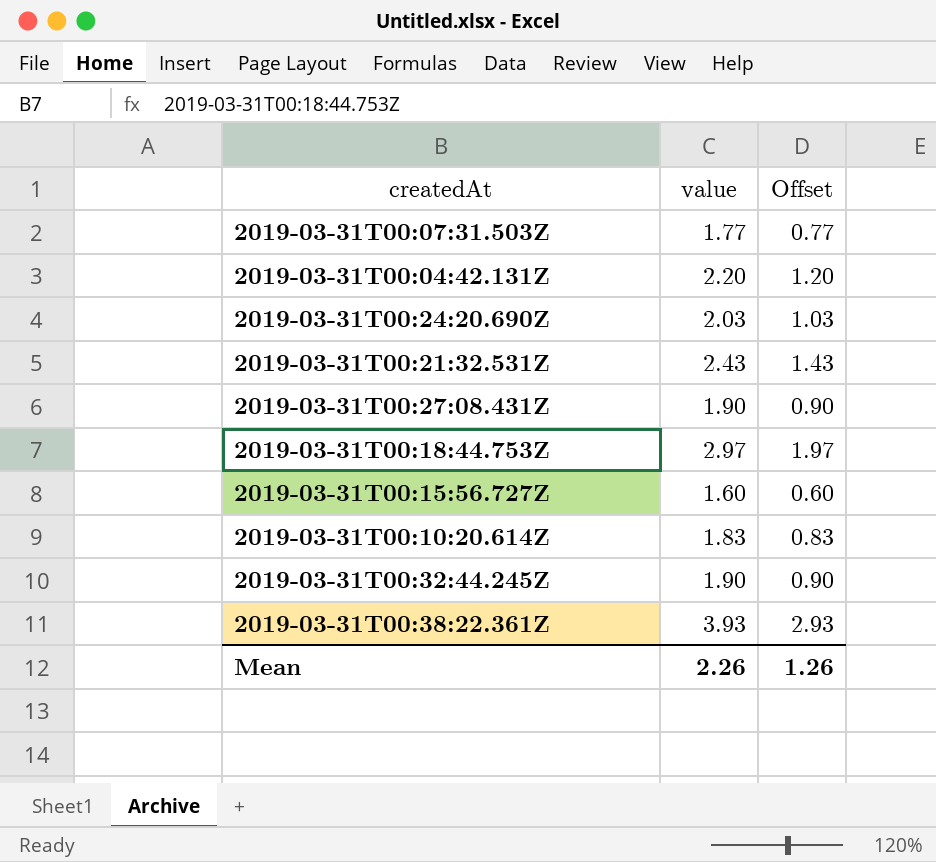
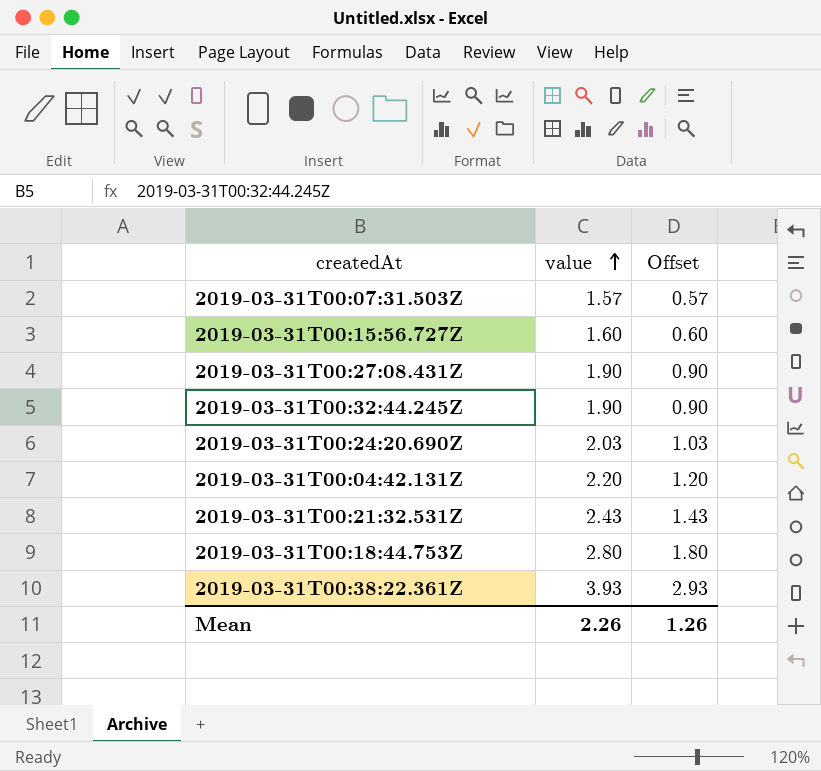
row order: none -> value ascending
row 2019-03-31T00:10:20.614Z: 1.83 | 0.83 -> none
2019-03-31T00:07:31.503Z | value: 1.77 -> 1.57
2019-03-31T00:07:31.503Z | Offset: 0.77 -> 0.57
2019-03-31T00:18:44.753Z | value: 2.97 -> 2.80
2019-03-31T00:18:44.753Z | Offset: 1.97 -> 1.80

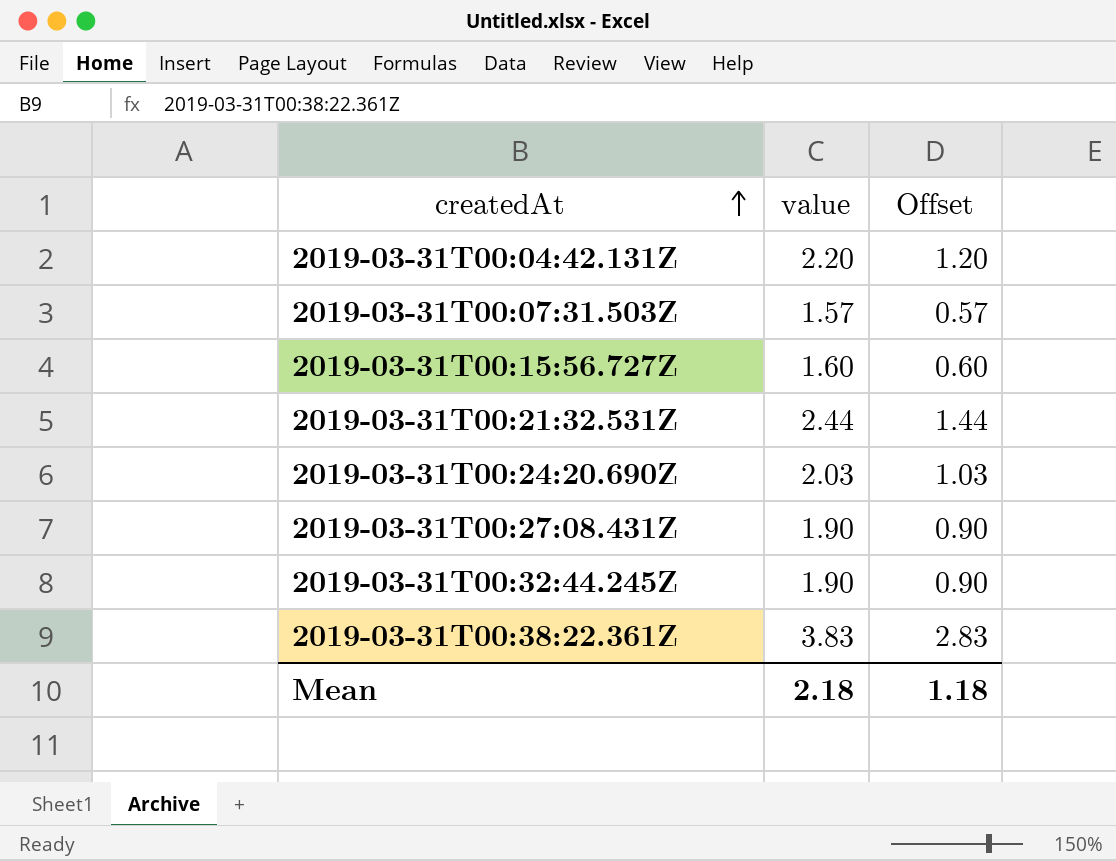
row order: value ascending -> createdAt ascending
row 2019-03-31T00:18:44.753Z: 2.80 | 1.80 -> none
2019-03-31T00:21:32.531Z | value: 2.43 -> 2.44
2019-03-31T00:21:32.531Z | Offset: 1.43 -> 1.44
2019-03-31T00:38:22.361Z | value: 3.93 -> 3.83
2019-03-31T00:38:22.361Z | Offset: 2.93 -> 2.83
Mean | value: 2.26 -> 2.18
Mean | Offset: 1.26 -> 1.18

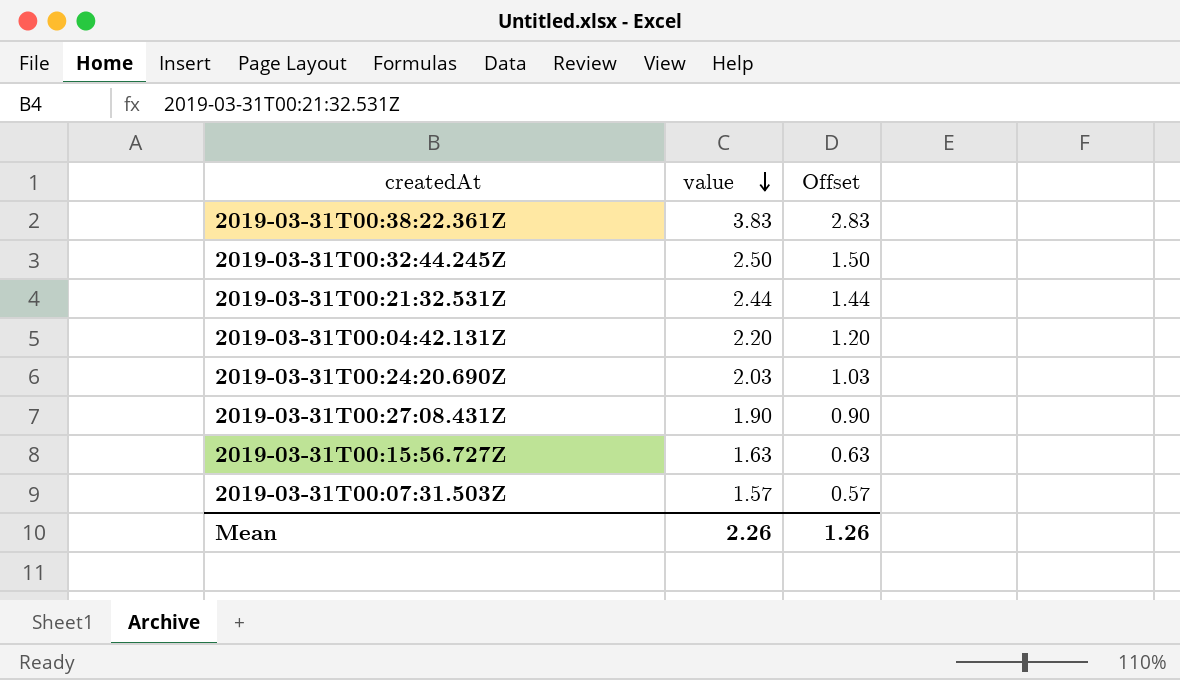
row order: createdAt ascending -> value descending
2019-03-31T00:32:44.245Z | value: 1.90 -> 2.50
2019-03-31T00:32:44.245Z | Offset: 0.90 -> 1.50
2019-03-31T00:15:56.727Z | value: 1.60 -> 1.63
2019-03-31T00:15:56.727Z | Offset: 0.60 -> 0.63
Mean | value: 2.18 -> 2.26
Mean | Offset: 1.18 -> 1.26

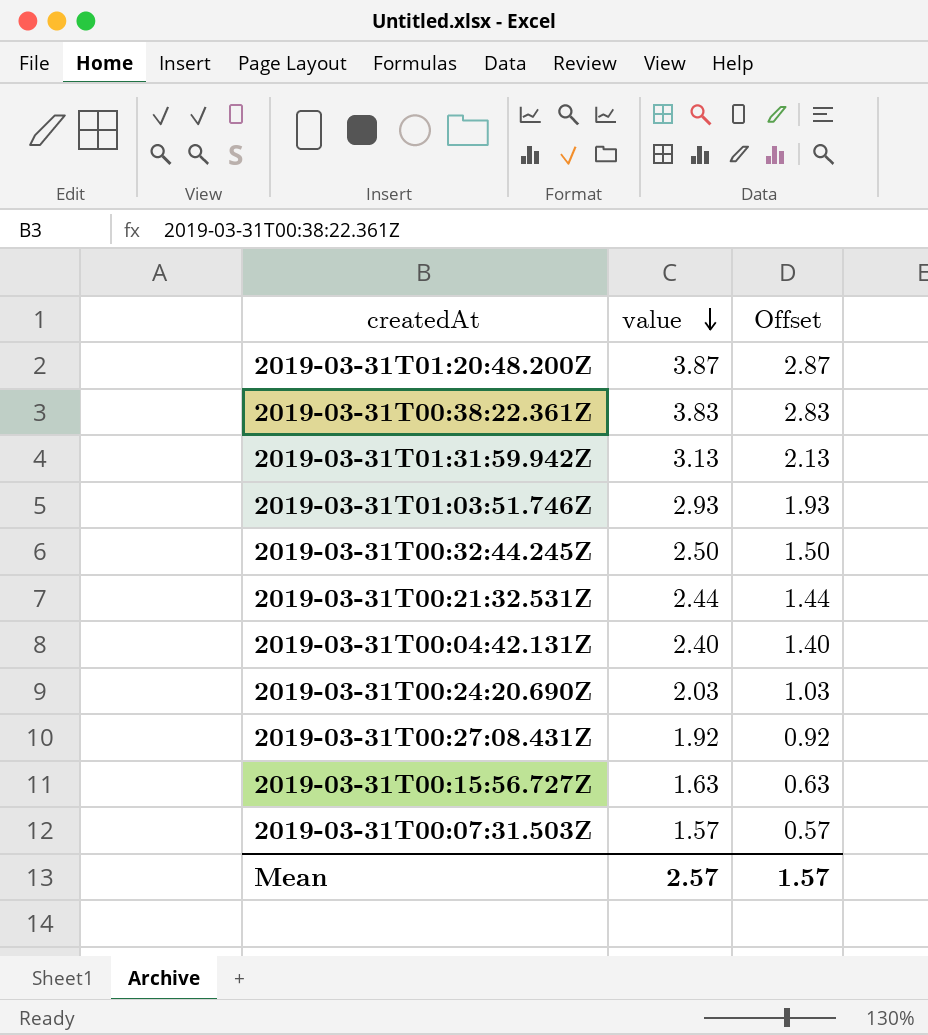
row 2019-03-31T01:20:48.200Z: none -> 3.87 | 2.87
row 2019-03-31T01:31:59.942Z: none -> 3.13 | 2.13
row 2019-03-31T01:03:51.746Z: none -> 2.93 | 1.93
2019-03-31T00:04:42.131Z | value: 2.20 -> 2.40
2019-03-31T00:04:42.131Z | Offset: 1.20 -> 1.40
2019-03-31T00:27:08.431Z | value: 1.90 -> 1.92
2019-03-31T00:27:08.431Z | Offset: 0.90 -> 0.92
Mean | value: 2.26 -> 2.57
Mean | Offset: 1.26 -> 1.57

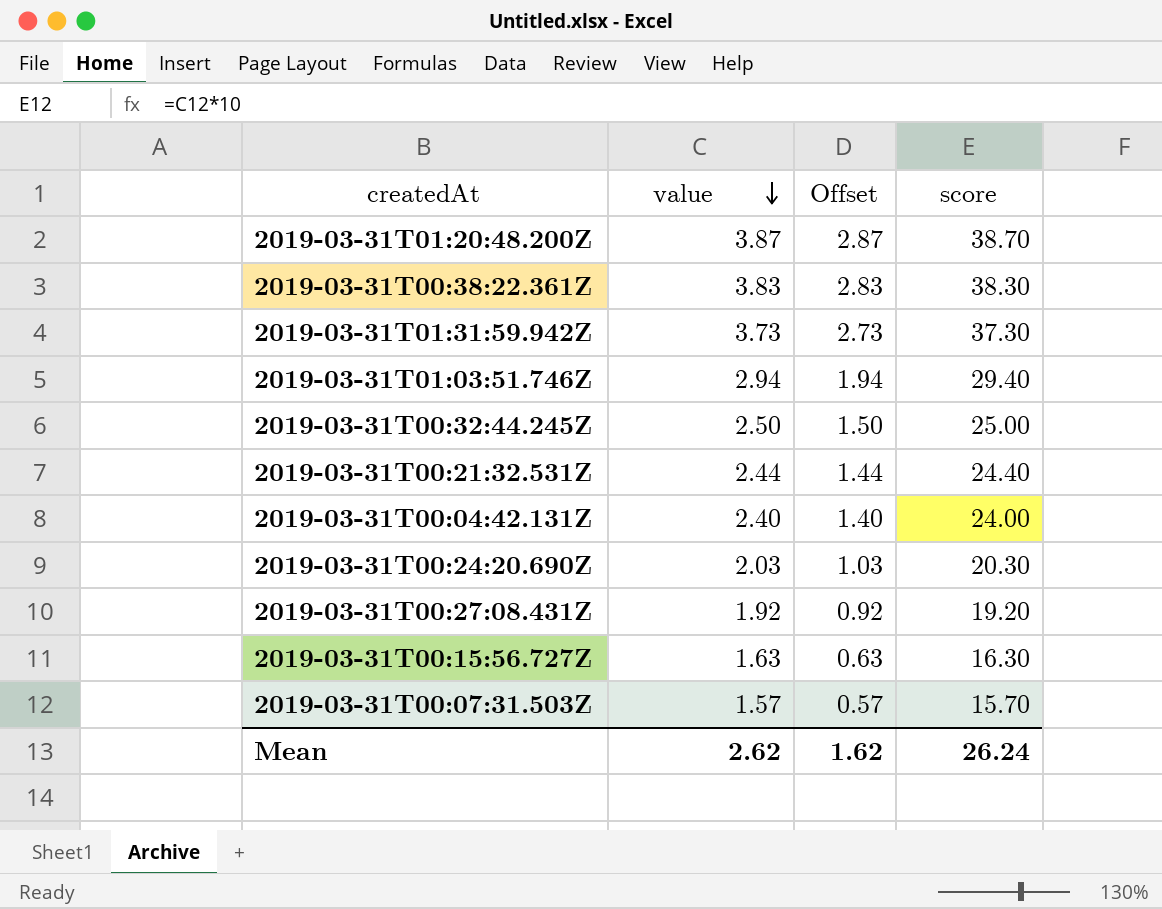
column score | formula: none -> [value] * 10
2019-03-31T01:31:59.942Z | value: 3.13 -> 3.73
2019-03-31T01:31:59.942Z | Offset: 2.13 -> 2.73
2019-03-31T01:03:51.746Z | value: 2.93 -> 2.94
2019-03-31T01:03:51.746Z | Offset: 1.93 -> 1.94
Mean | value: 2.57 -> 2.62
Mean | Offset: 1.57 -> 1.62

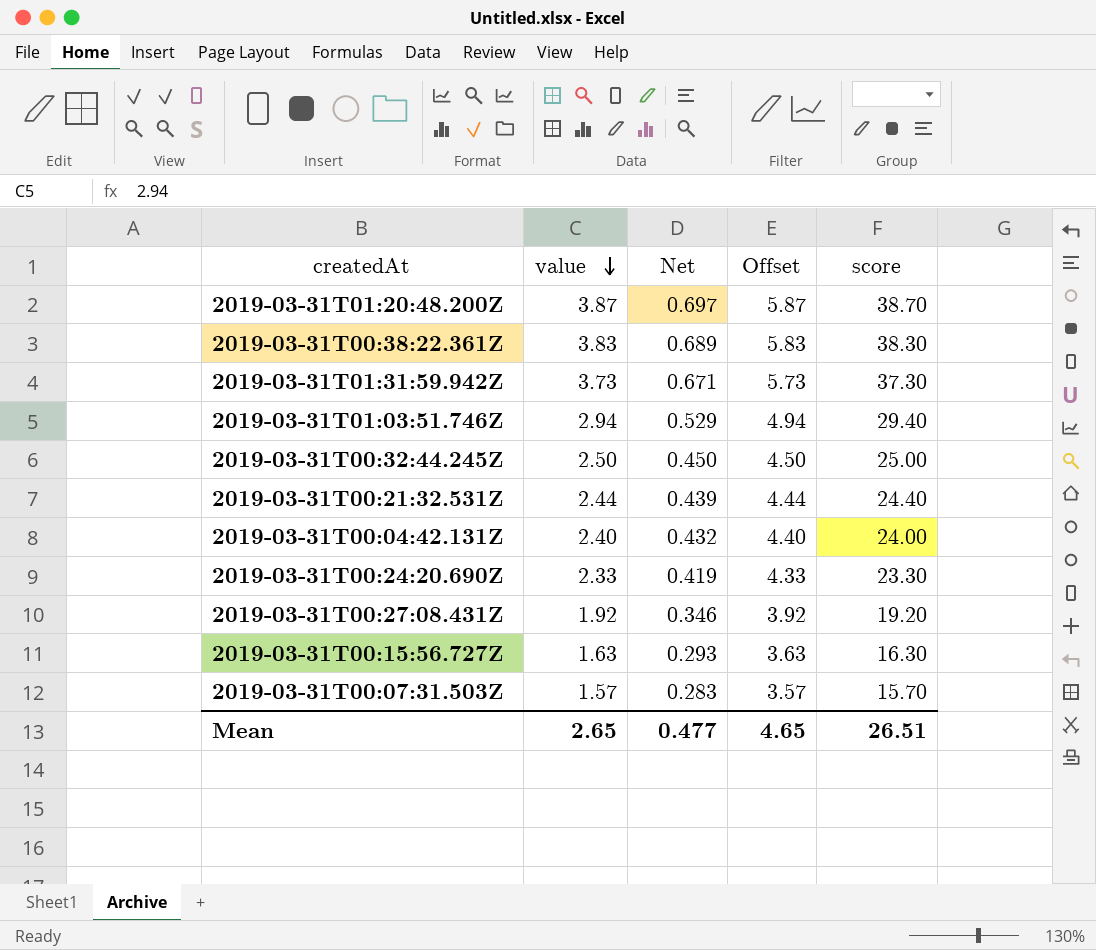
column Net | formula: none -> [value] * 0.18
column Offset | formula: [value] - 1 -> [value] + 2
2019-03-31T00:24:20.690Z | value: 2.03 -> 2.33
2019-03-31T00:24:20.690Z | score: 20.30 -> 23.30
Mean | value: 2.62 -> 2.65
Mean | Offset: 1.62 -> 4.65
Mean | score: 26.24 -> 26.51

